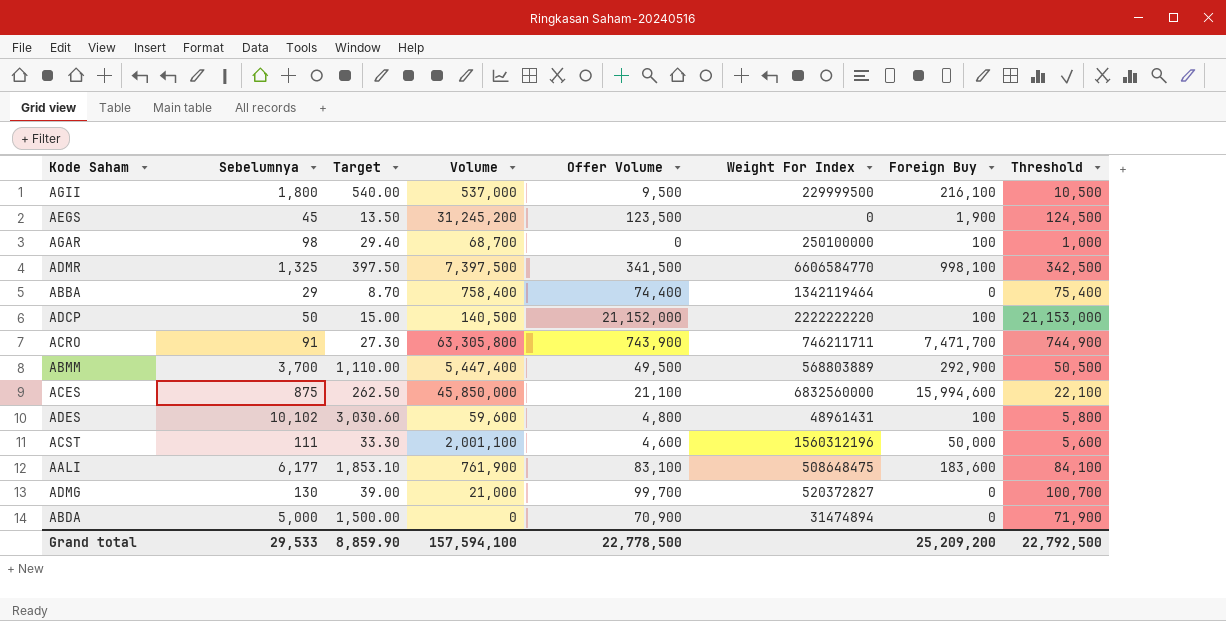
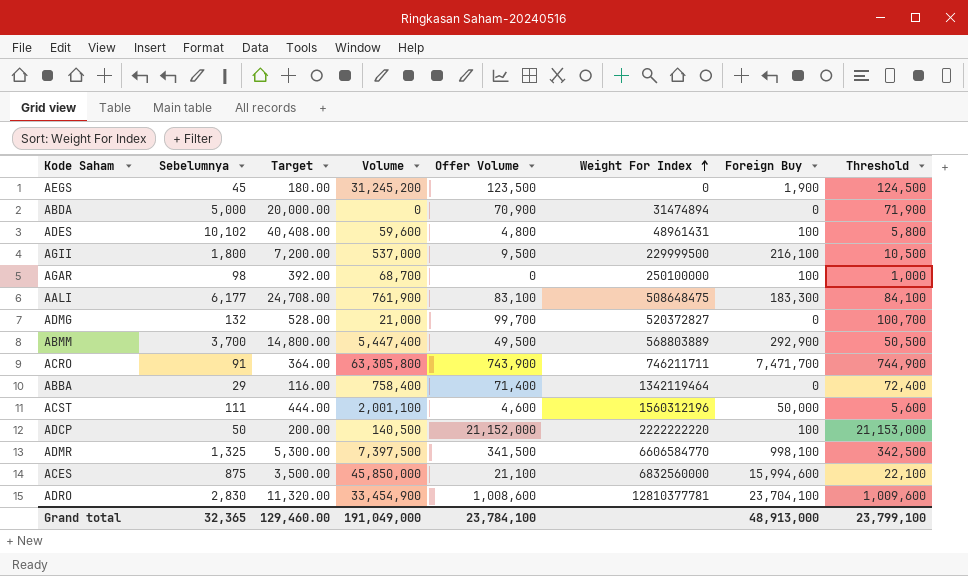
row order: none -> Weight For Index ascending
column Target | formula: [Sebelumnya] * 0.3 -> [Sebelumnya] * 4
AALI | Foreign Buy: 183,600 -> 183,300
ADMG | Sebelumnya: 130 -> 132
ABBA | Offer Volume: 74,400 -> 71,400
ABBA | Threshold: 75,400 -> 72,400
row ADRO: none -> 2,830 | 11,320.00 | 33,454,900 | 1,008,600 | 12810377781 | 23,704,100 | 1,009,600
Grand total | Sebelumnya: 29,533 -> 32,365
Grand total | Target: 8,859.90 -> 129,460.00
Grand total | Volume: 157,594,100 -> 191,049,000
Grand total | Offer Volume: 22,778,500 -> 23,784,100
Grand total | Foreign Buy: 25,209,200 -> 48,913,000
Grand total | Threshold: 22,792,500 -> 23,799,100

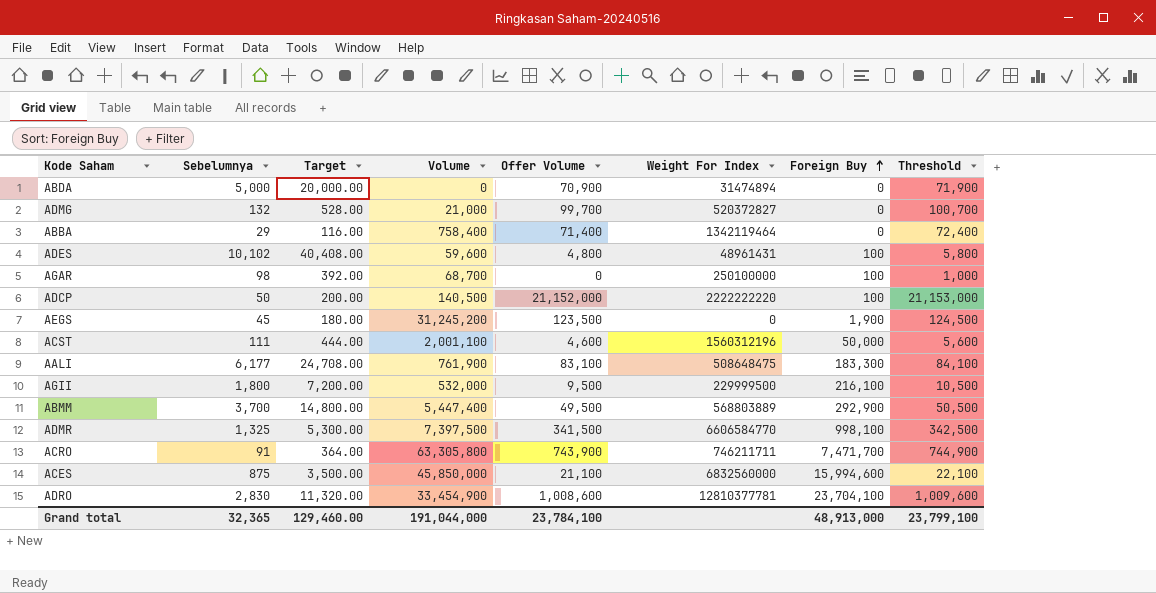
row order: Weight For Index ascending -> Foreign Buy ascending
AGII | Volume: 537,000 -> 532,000
Grand total | Volume: 191,049,000 -> 191,044,000

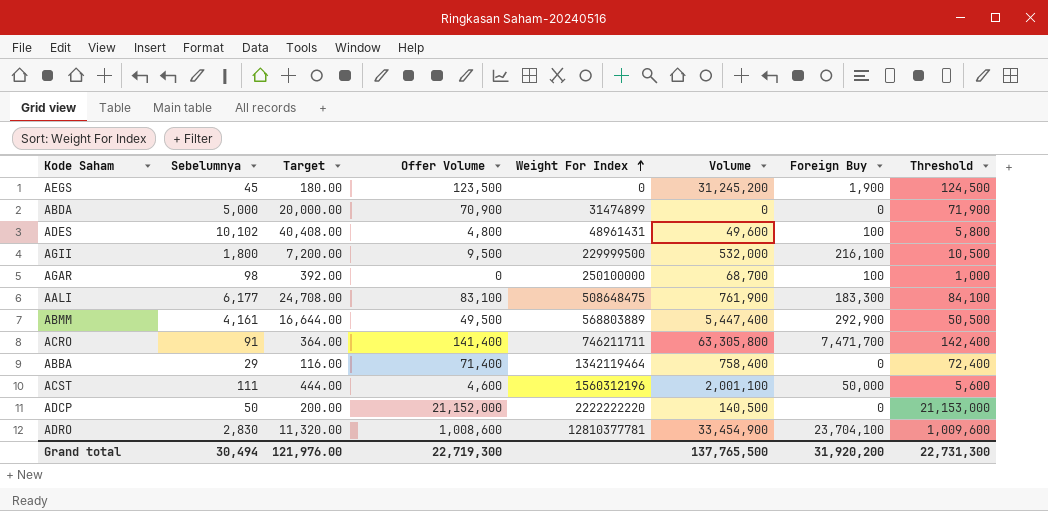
row order: Foreign Buy ascending -> Weight For Index ascending
column Volume | position: 4 -> 6
row ADMG: 132 | 528.00 | 21,000 | 99,700 | 520372827 | 0 | 100,700 -> none
row ADMR: 1,325 | 5,300.00 | 7,397,500 | 341,500 | 6606584770 | 998,100 | 342,500 -> none
row ACES: 875 | 3,500.00 | 45,850,000 | 21,100 | 6832560000 | 15,994,600 | 22,100 -> none
ABDA | Weight For Index: 31474894 -> 31474899
ADES | Volume: 59,600 -> 49,600
ABMM | Sebelumnya: 3,700 -> 4,161
ABMM | Target: 14,800.00 -> 16,644.00
ACRO | Offer Volume: 743,900 -> 141,400
ACRO | Threshold: 744,900 -> 142,400
ADCP | Foreign Buy: 100 -> 0
Grand total | Sebelumnya: 32,365 -> 30,494
Grand total | Target: 129,460.00 -> 121,976.00
Grand total | Offer Volume: 23,784,100 -> 22,719,300
Grand total | Volume: 191,044,000 -> 137,765,500
Grand total | Foreign Buy: 48,913,000 -> 31,920,200
Grand total | Threshold: 23,799,100 -> 22,731,300

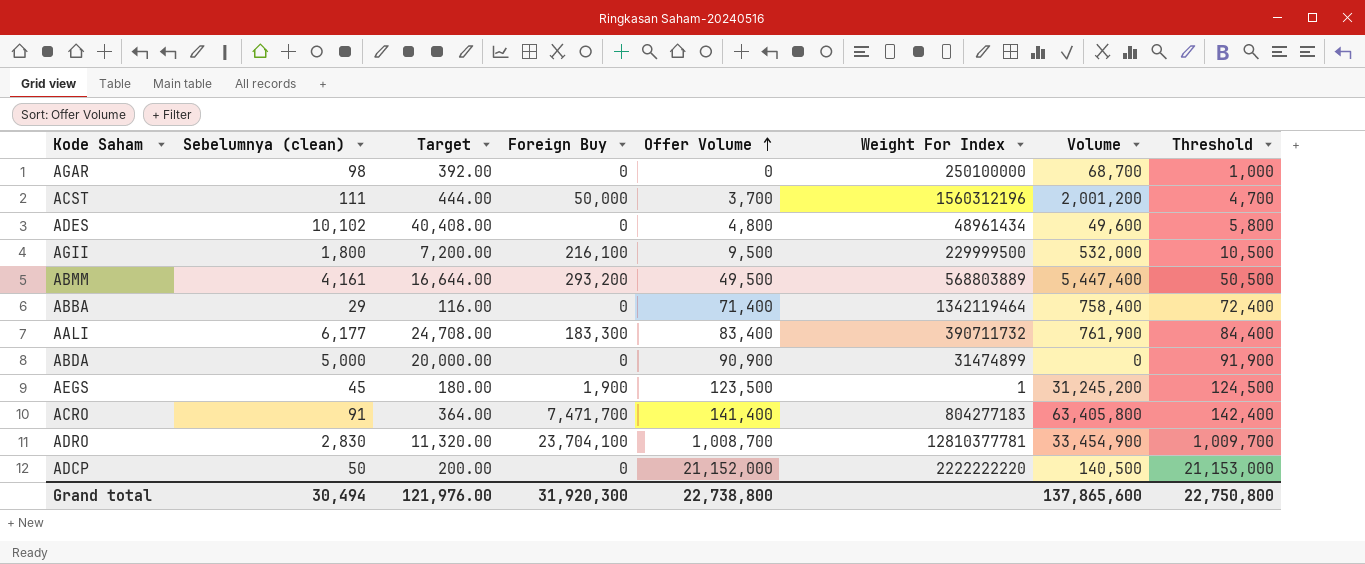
row order: Weight For Index ascending -> Offer Volume ascending
column name: Sebelumnya -> Sebelumnya (clean)
column Foreign Buy | position: 7 -> 4
AGAR | Foreign Buy: 100 -> 0
ACST | Offer Volume: 4,600 -> 3,700
ACST | Volume: 2,001,100 -> 2,001,200
ACST | Threshold: 5,600 -> 4,700
ADES | Foreign Buy: 100 -> 0
ADES | Weight For Index: 48961431 -> 48961434
ABMM | Foreign Buy: 292,900 -> 293,200
AALI | Offer Volume: 83,100 -> 83,400
AALI | Weight For Index: 508648475 -> 390711732
AALI | Threshold: 84,100 -> 84,400
ABDA | Offer Volume: 70,900 -> 90,900
ABDA | Threshold: 71,900 -> 91,900
AEGS | Weight For Index: 0 -> 1
ACRO | Weight For Index: 746211711 -> 804277183
ACRO | Volume: 63,305,800 -> 63,405,800
ADRO | Offer Volume: 1,008,600 -> 1,008,700
ADRO | Threshold: 1,009,600 -> 1,009,700
Grand total | Foreign Buy: 31,920,200 -> 31,920,300
Grand total | Offer Volume: 22,719,300 -> 22,738,800
Grand total | Volume: 137,765,500 -> 137,865,600
Grand total | Threshold: 22,731,300 -> 22,750,800

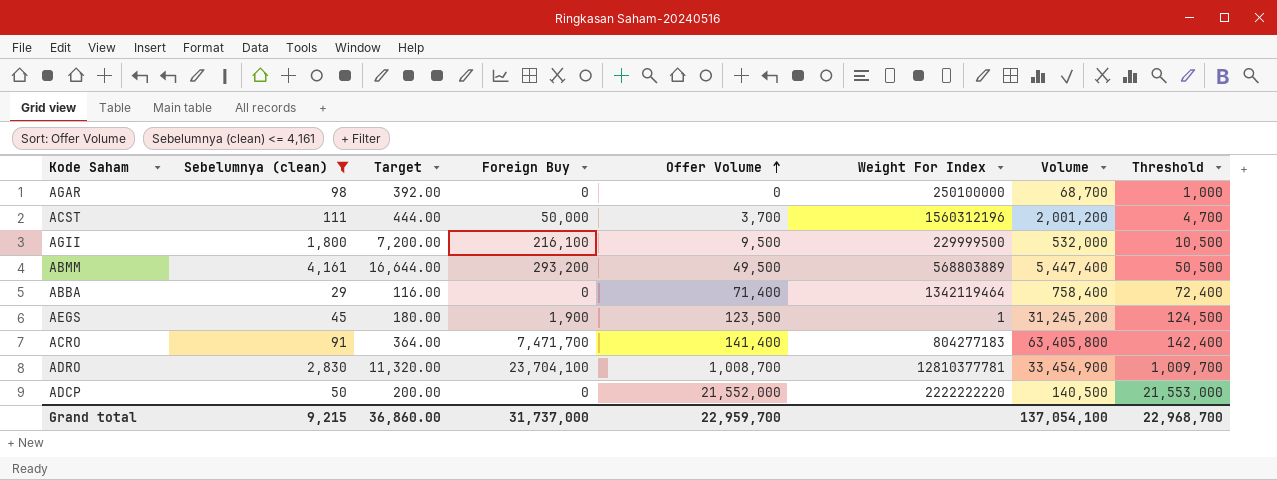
filter: none -> Sebelumnya (clean) <= 4,161
ADCP | Offer Volume: 21,152,000 -> 21,552,000
ADCP | Threshold: 21,153,000 -> 21,553,000
Grand total | Sebelumnya (clean): 30,494 -> 9,215
Grand total | Target: 121,976.00 -> 36,860.00
Grand total | Foreign Buy: 31,920,300 -> 31,737,000
Grand total | Offer Volume: 22,738,800 -> 22,959,700
Grand total | Volume: 137,865,600 -> 137,054,100
Grand total | Threshold: 22,750,800 -> 22,968,700

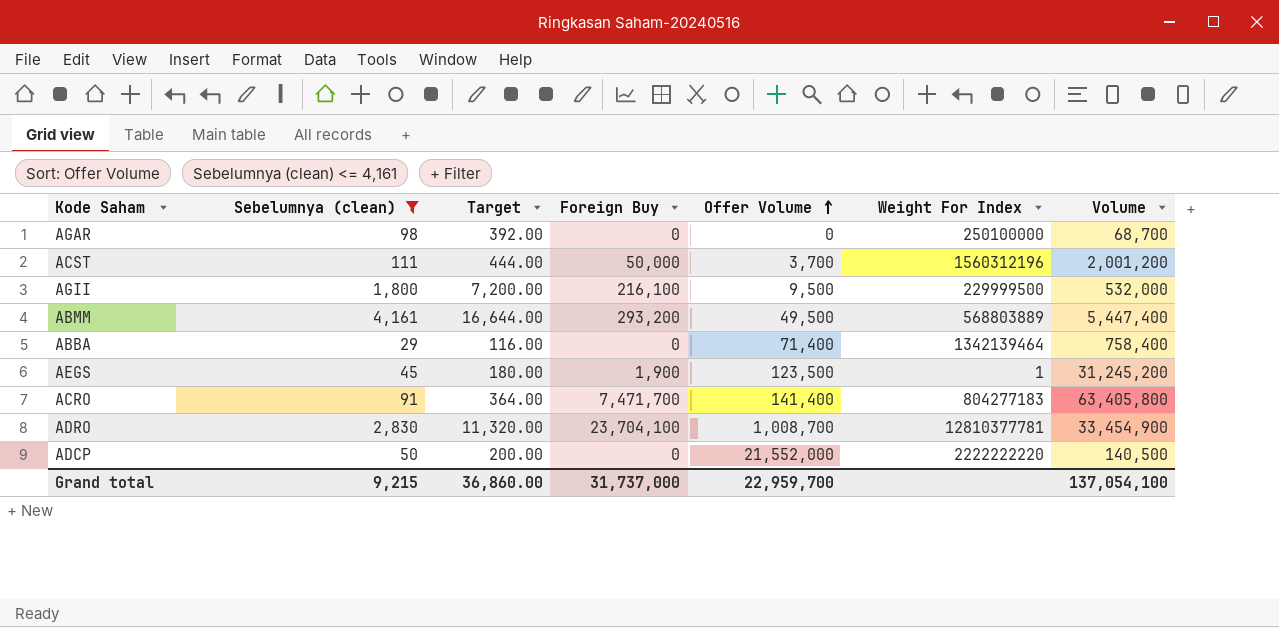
column Threshold | formula: [Offer Volume] + 1000 -> none
ABBA | Weight For Index: 1342119464 -> 1342139464

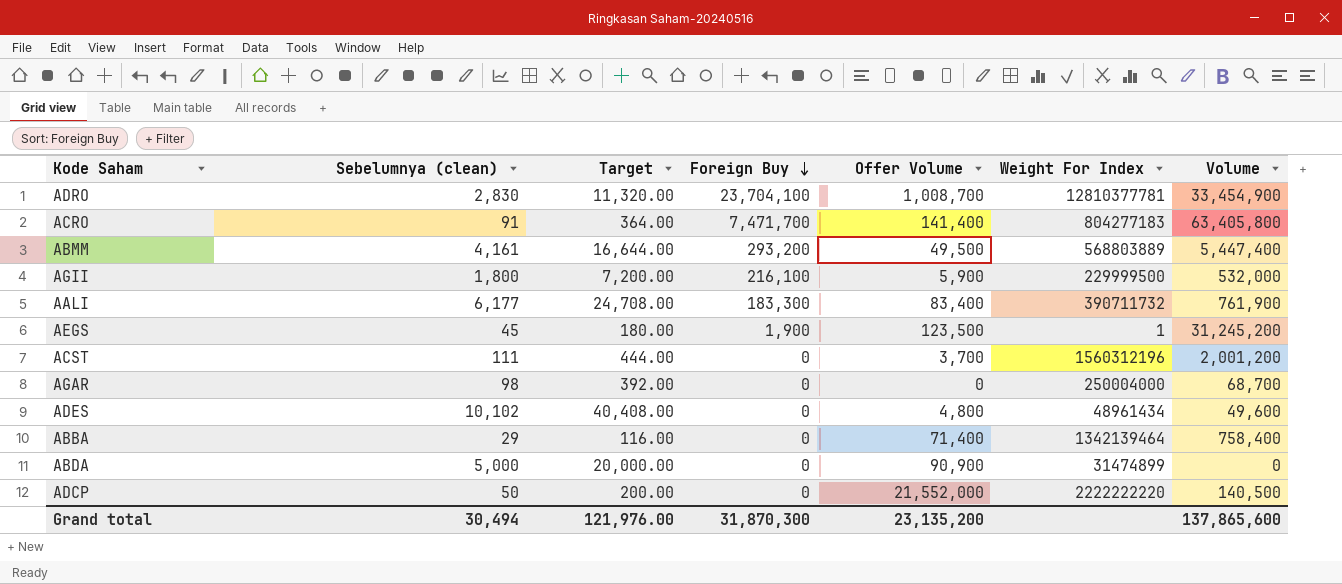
filter: Sebelumnya (clean) <= 4,161 -> none
row order: Offer Volume ascending -> Foreign Buy descending
AGII | Offer Volume: 9,500 -> 5,900
ACST | Foreign Buy: 50,000 -> 0
AGAR | Weight For Index: 250100000 -> 250004000
Grand total | Sebelumnya (clean): 9,215 -> 30,494
Grand total | Target: 36,860.00 -> 121,976.00
Grand total | Foreign Buy: 31,737,000 -> 31,870,300
Grand total | Offer Volume: 22,959,700 -> 23,135,200
Grand total | Volume: 137,054,100 -> 137,865,600

